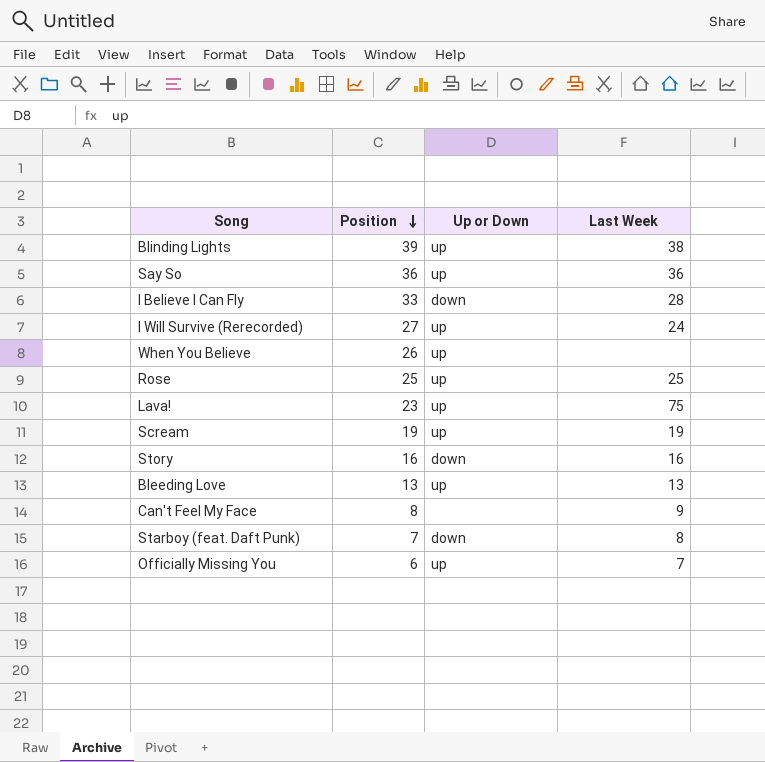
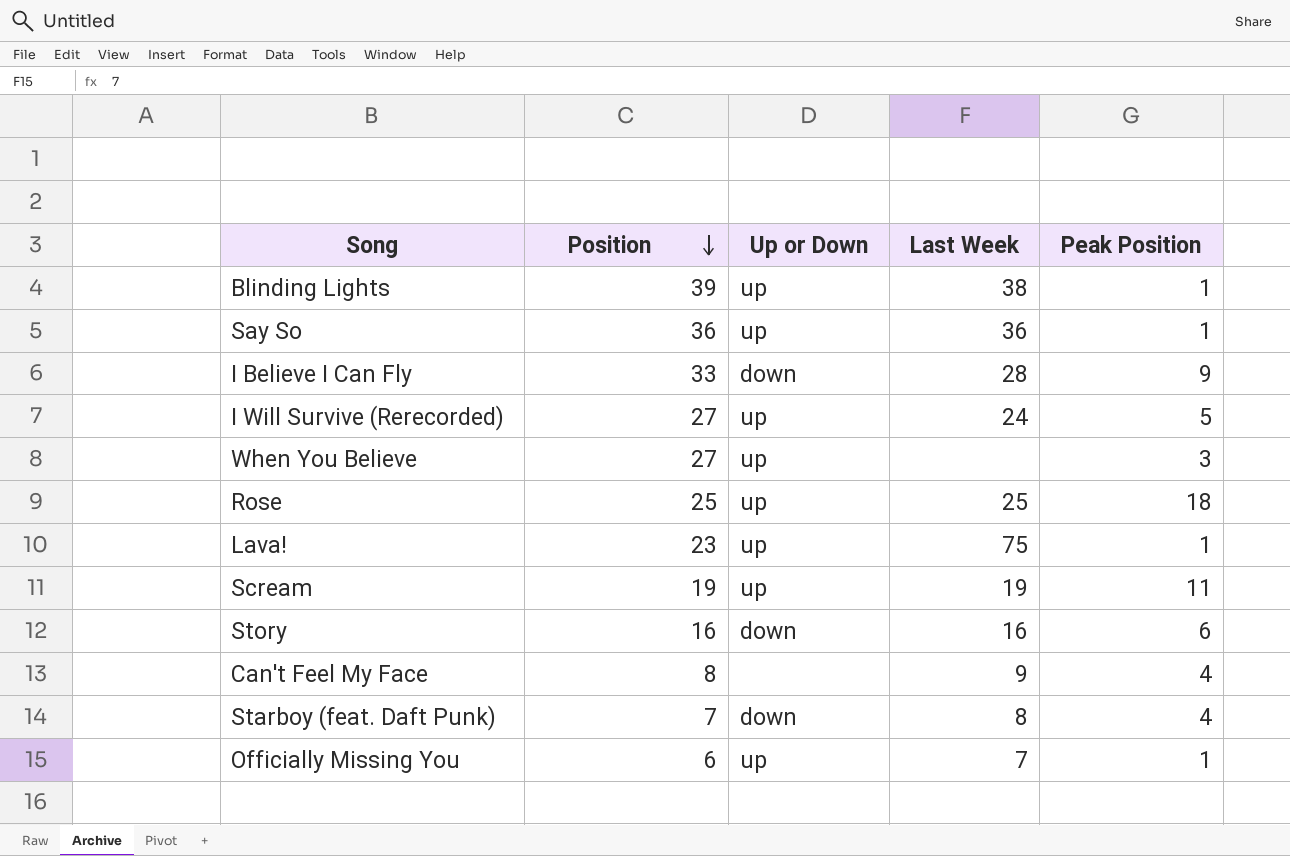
column Peak Position | position: none -> 5
row Bleeding Love: 13 | up | 13 -> none
When You Believe | Position: 26 -> 27

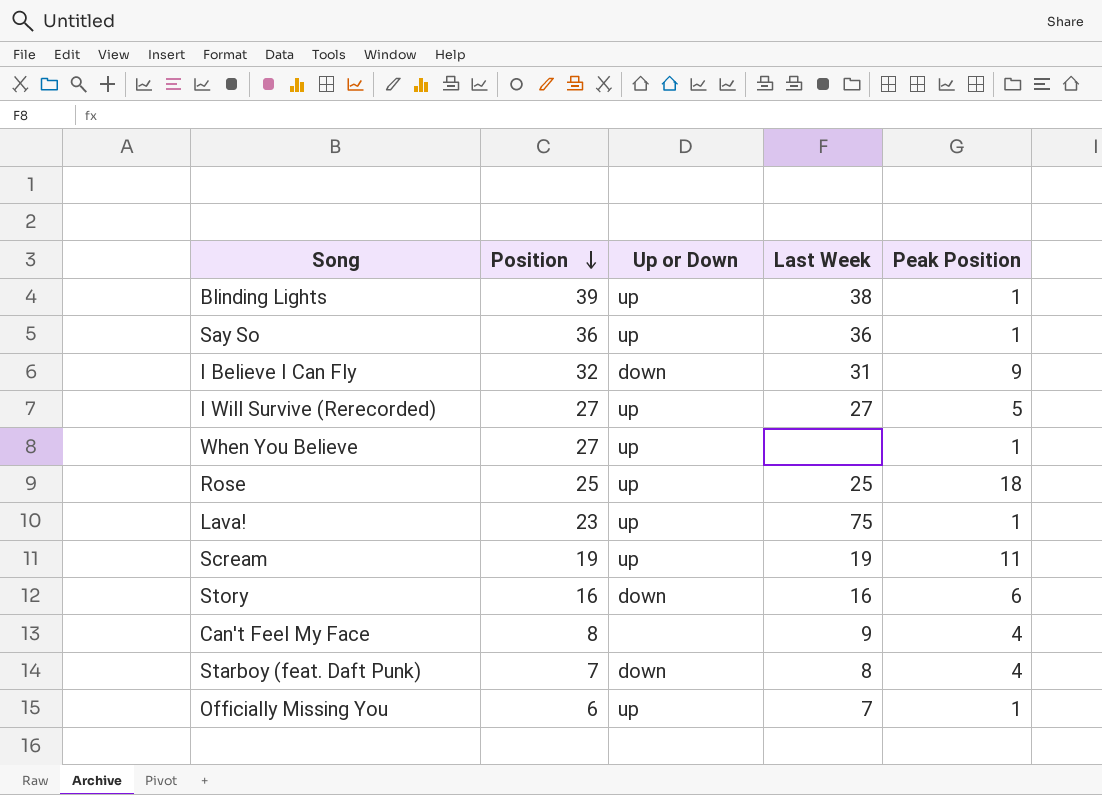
I Believe I Can Fly | Position: 33 -> 32
I Believe I Can Fly | Last Week: 28 -> 31
I Will Survive (Rerecorded) | Last Week: 24 -> 27
When You Believe | Peak Position: 3 -> 1

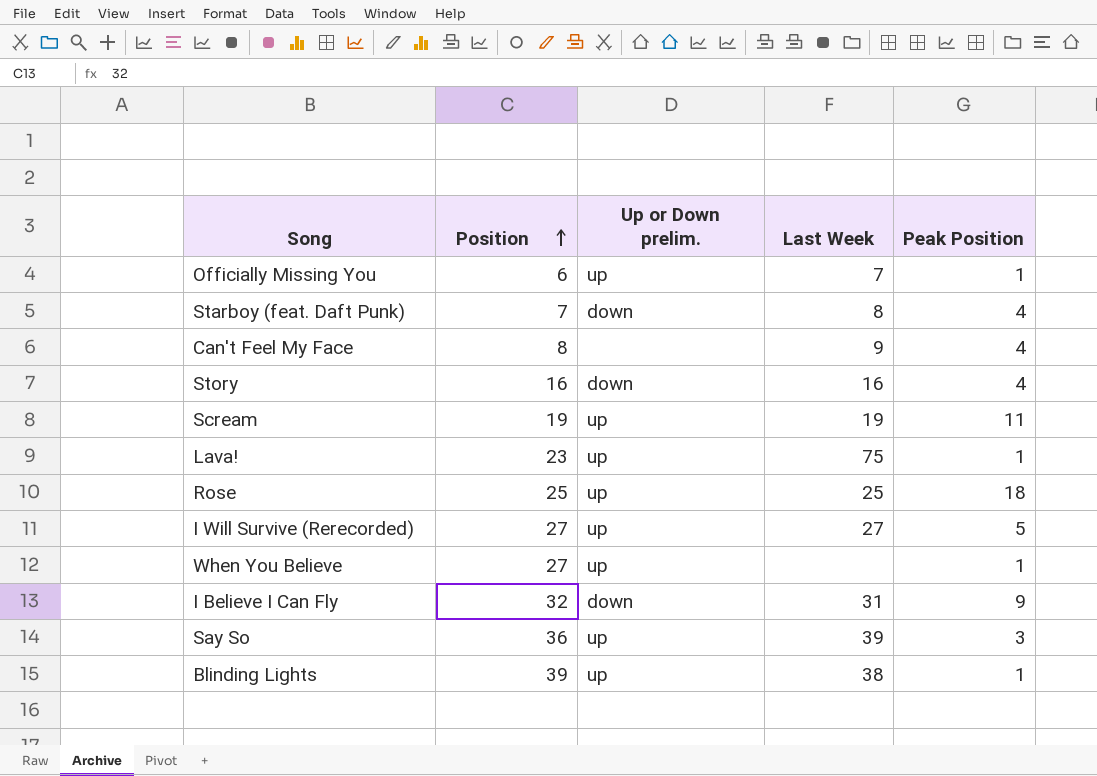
row order: Position descending -> Position ascending
column name: Up or Down -> Up or Down prelim.
Story | Peak Position: 6 -> 4
Say So | Last Week: 36 -> 39
Say So | Peak Position: 1 -> 3

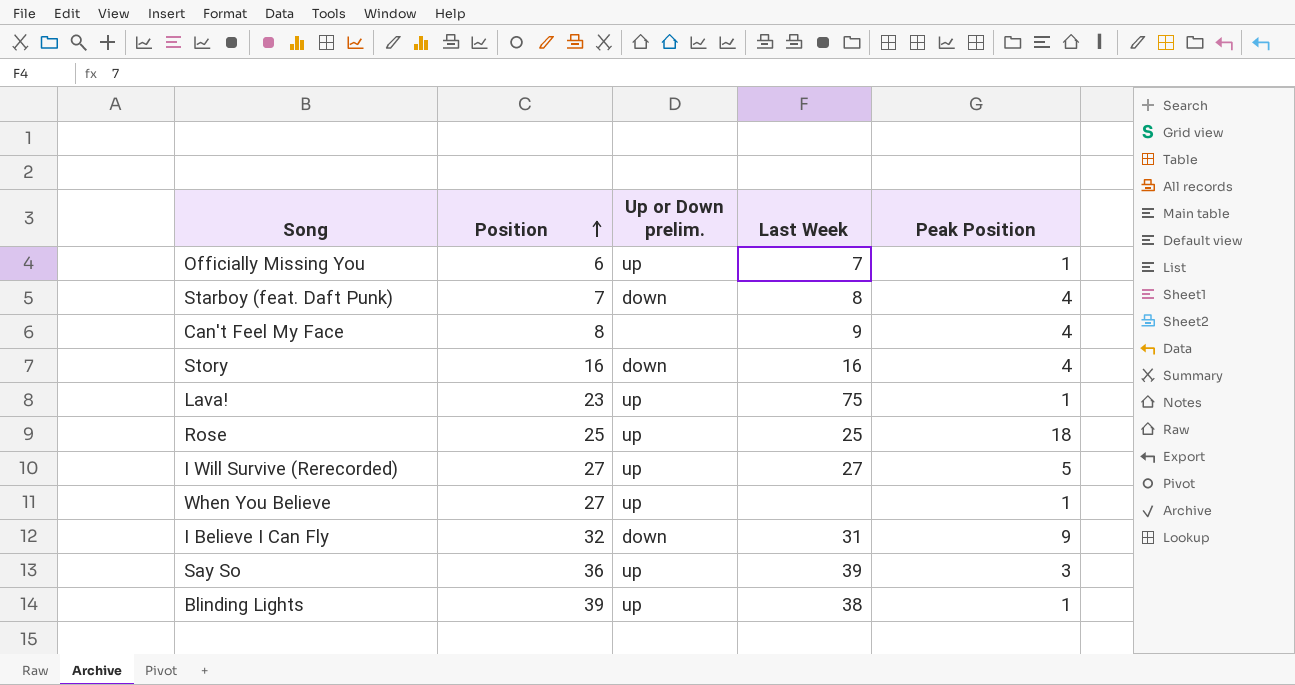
row Scream: 19 | up | 19 | 11 -> none

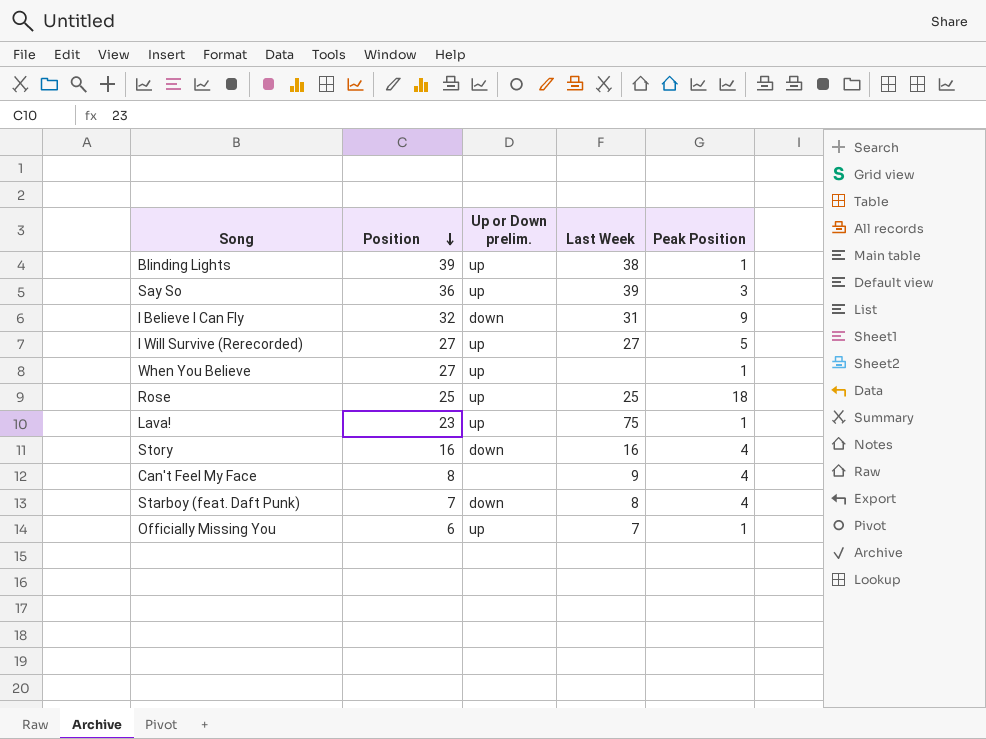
row order: Position ascending -> Position descending

